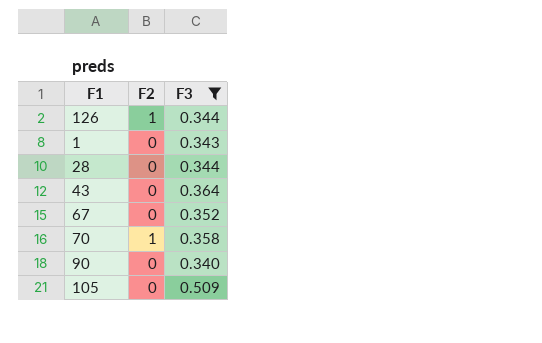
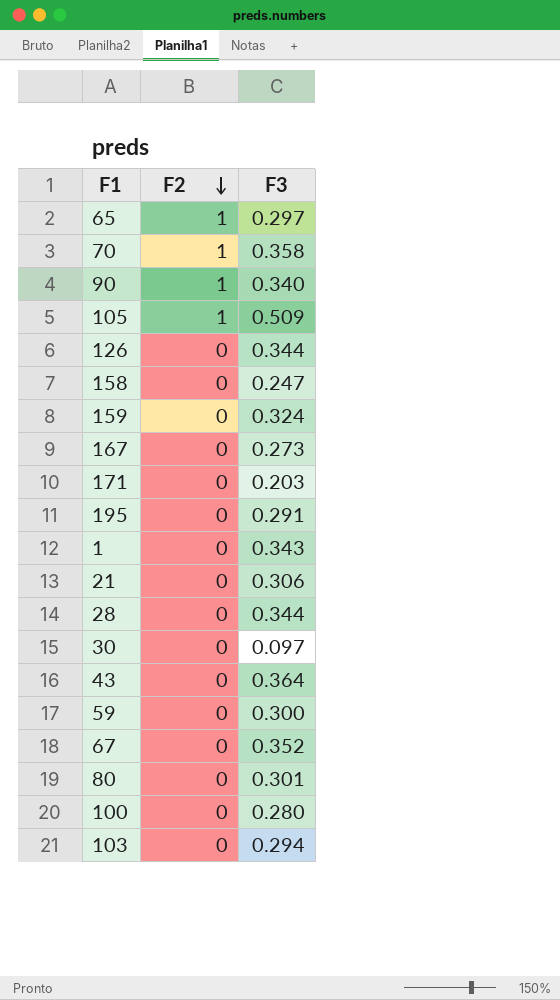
filter: F3 >= 0.340 -> none
row order: none -> F2 descending
90 | F2: 0 -> 1
105 | F2: 0 -> 1
126 | F2: 1 -> 0

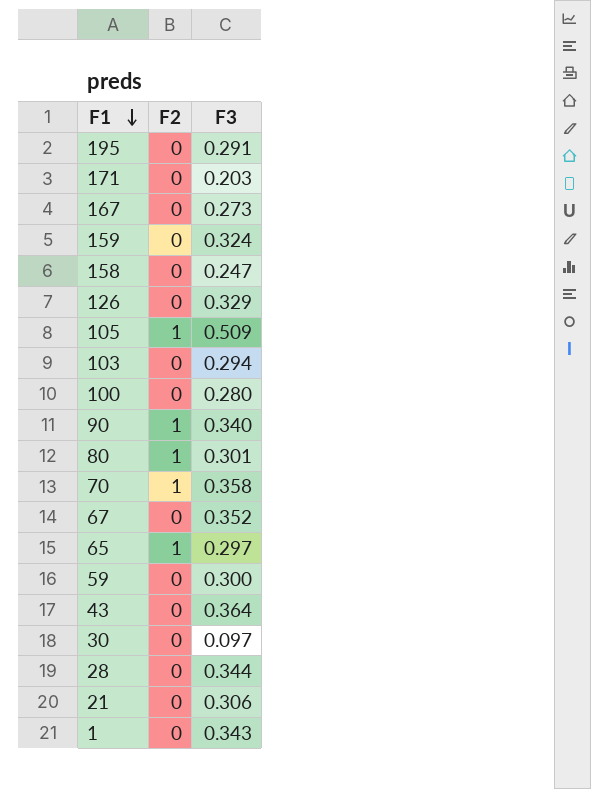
row order: F2 descending -> F1 descending
126 | F3: 0.344 -> 0.329
80 | F2: 0 -> 1

